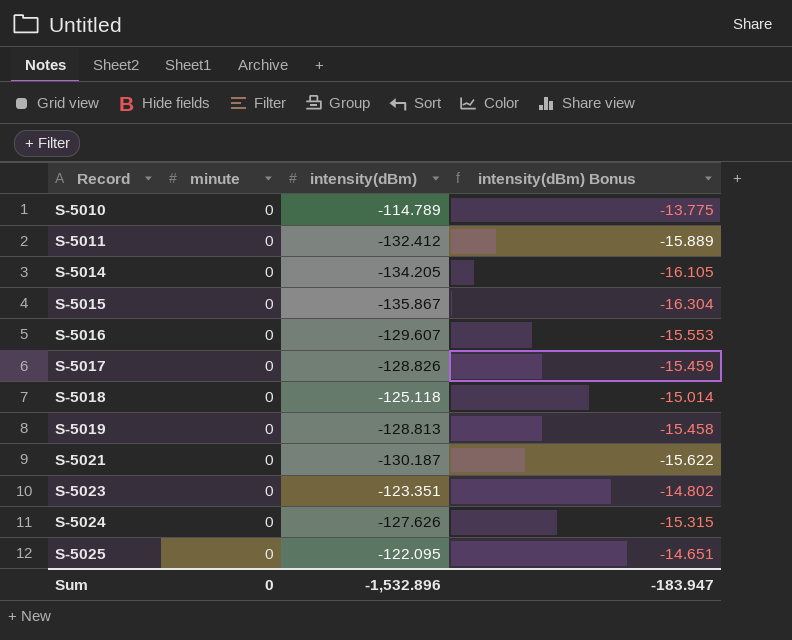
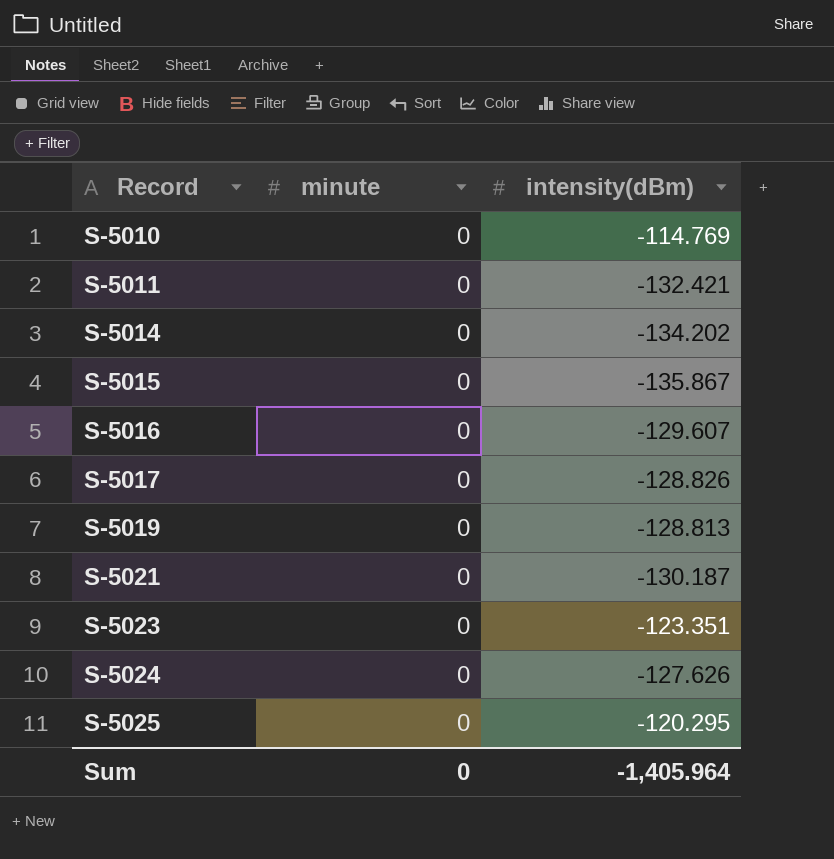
column intensity(dBm) Bonus | formula: [intensity(dBm)] * 0.12 -> none
row S-5018: 0 | -125.118 | -15.014 -> none
S-5010 | intensity(dBm): -114.789 -> -114.769
S-5011 | intensity(dBm): -132.412 -> -132.421
S-5014 | intensity(dBm): -134.205 -> -134.202
S-5025 | intensity(dBm): -122.095 -> -120.295
Sum | intensity(dBm): -1,532.896 -> -1,405.964

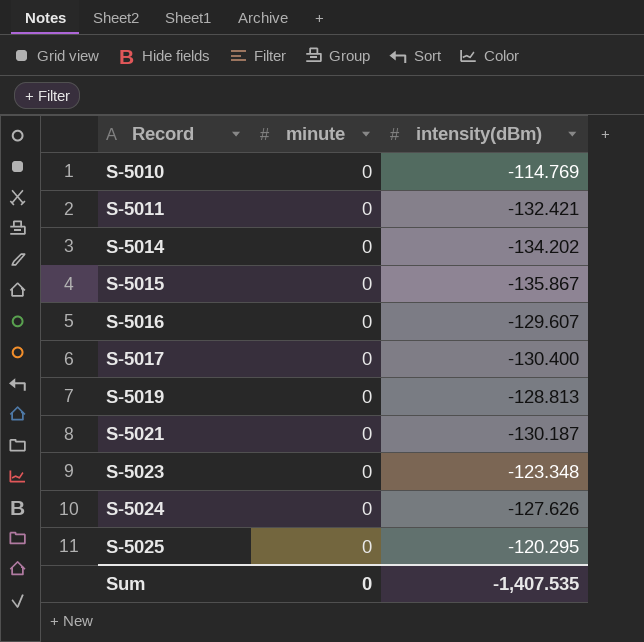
S-5017 | intensity(dBm): -128.826 -> -130.400
S-5023 | intensity(dBm): -123.351 -> -123.348
Sum | intensity(dBm): -1,405.964 -> -1,407.535

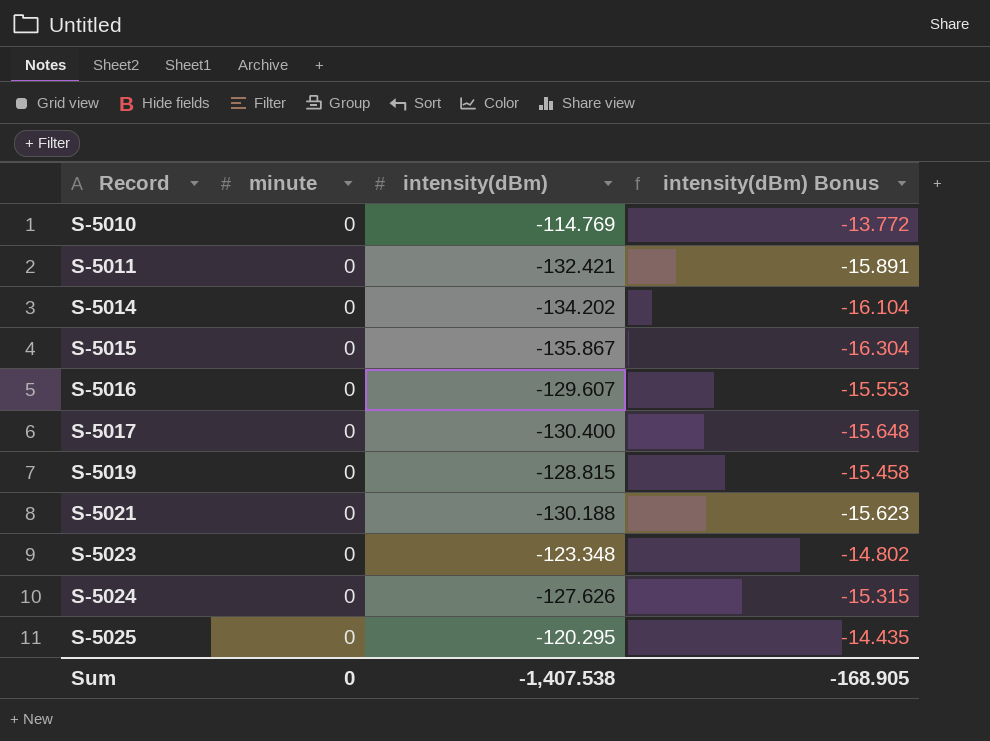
column intensity(dBm) Bonus | formula: none -> [intensity(dBm)] * 0.12
S-5019 | intensity(dBm): -128.813 -> -128.815
S-5021 | intensity(dBm): -130.187 -> -130.188
Sum | intensity(dBm): -1,407.535 -> -1,407.538

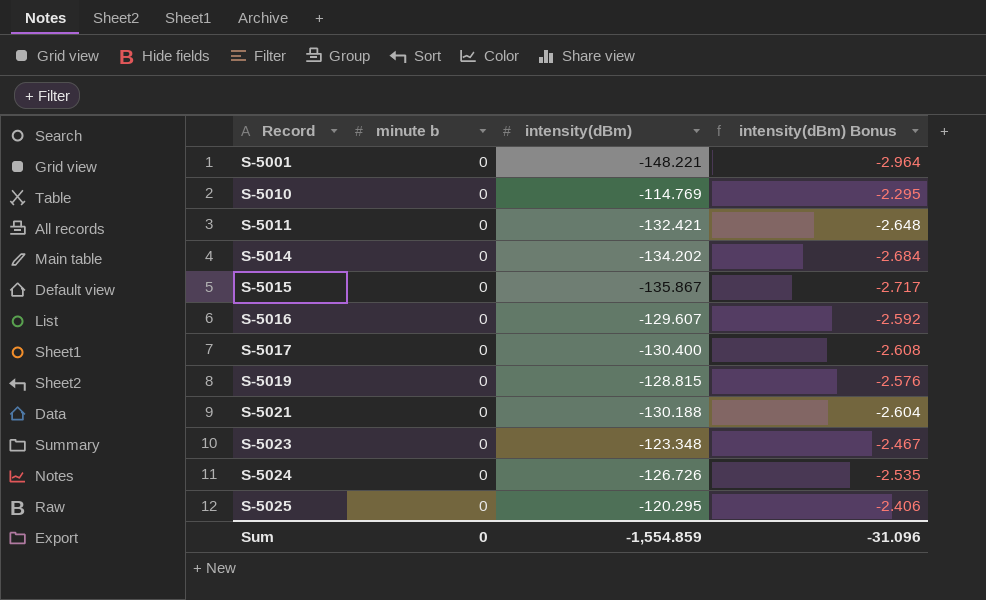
column name: minute -> minute b
column intensity(dBm) Bonus | formula: [intensity(dBm)] * 0.12 -> [intensity(dBm)] * 0.02
row S-5001: none -> 0 | -148.221 | -2.964
S-5024 | intensity(dBm): -127.626 -> -126.726
Sum | intensity(dBm): -1,407.538 -> -1,554.859
Sum | intensity(dBm) Bonus: -168.905 -> -31.096

